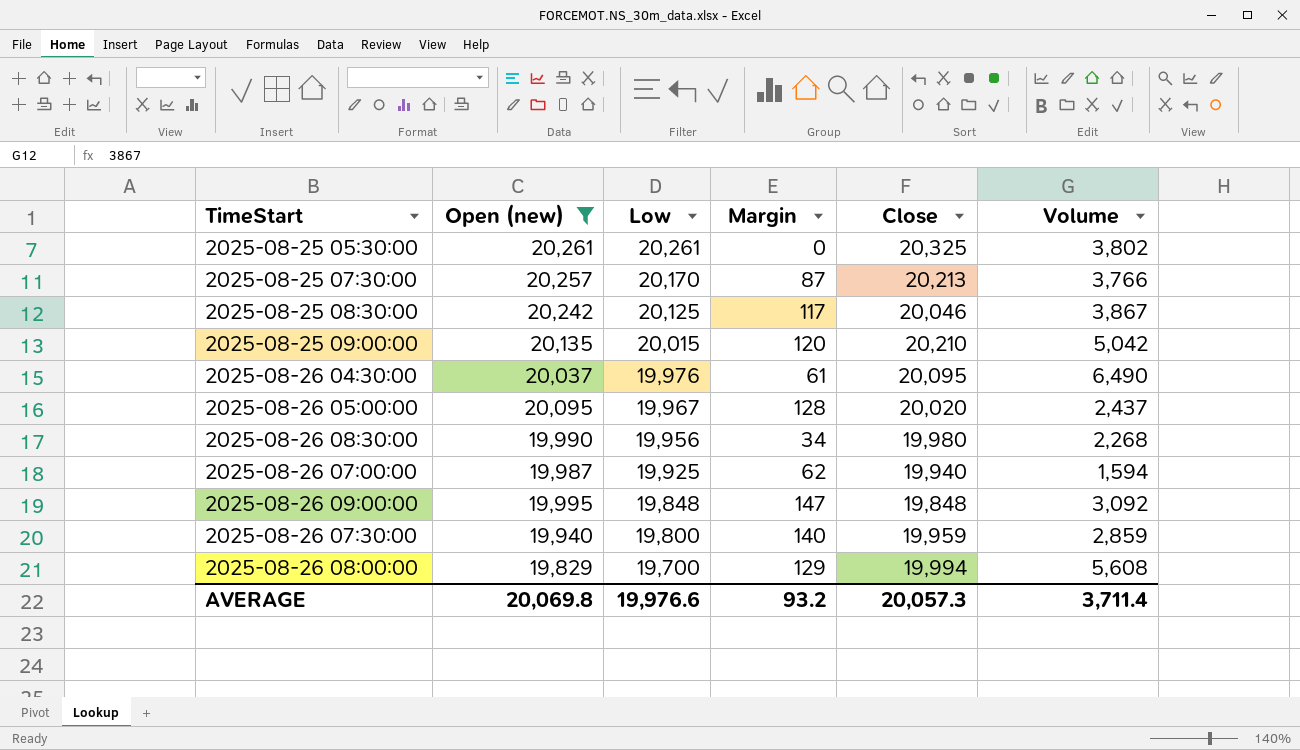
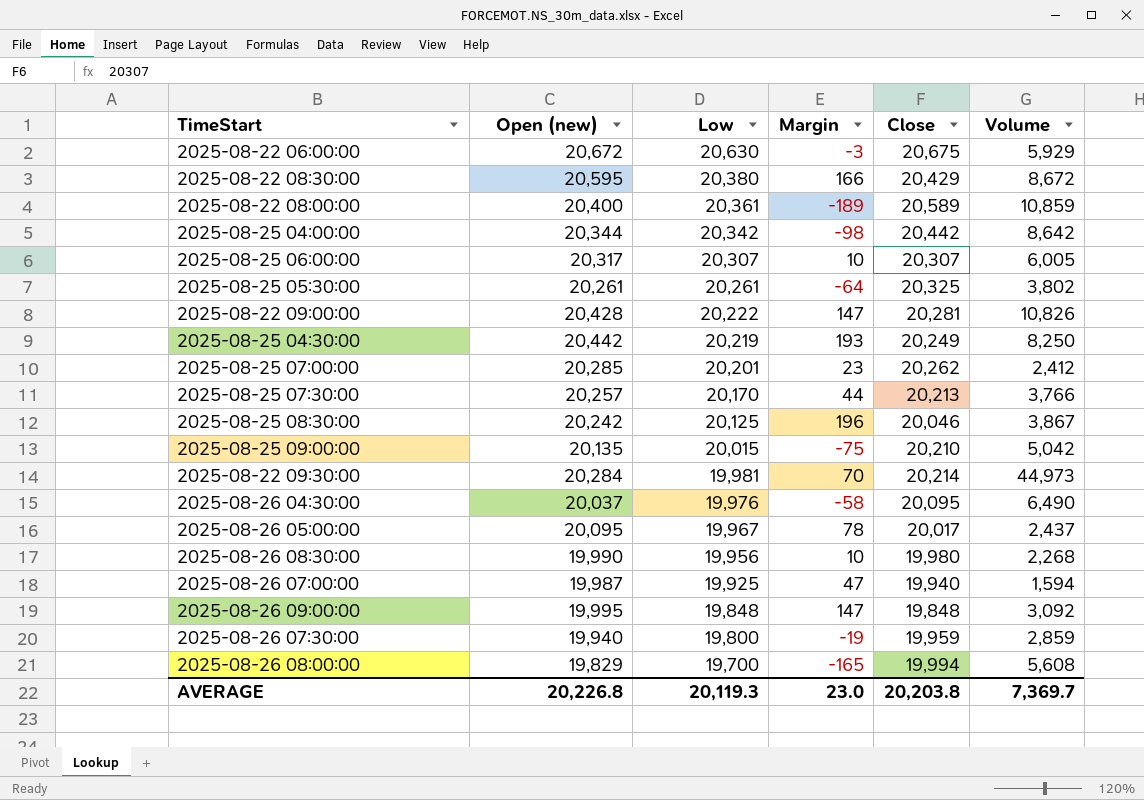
filter: Open (new) <= 20,261 -> none
column Margin | formula: [Open (new)] - [Low] -> [Open (new)] - [Close]
2025-08-26 05:00:00 | Close: 20,020 -> 20,017
AVERAGE | Open (new): 20,069.8 -> 20,226.8
AVERAGE | Low: 19,976.6 -> 20,119.3
AVERAGE | Margin: 93.2 -> 23.0
AVERAGE | Close: 20,057.3 -> 20,203.8
AVERAGE | Volume: 3,711.4 -> 7,369.7

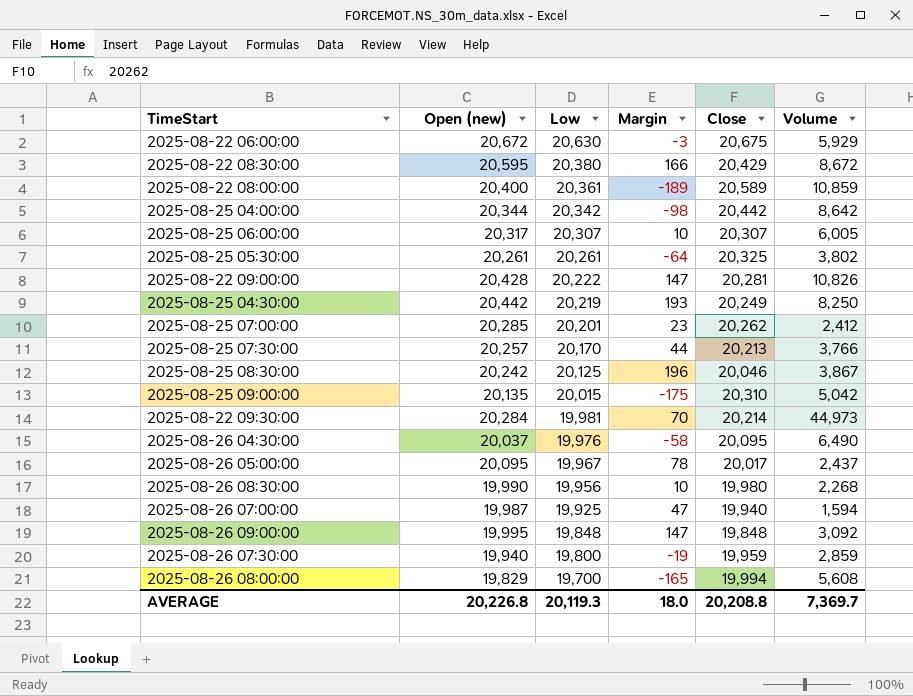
2025-08-25 09:00:00 | Margin: -75 -> -175
2025-08-25 09:00:00 | Close: 20,210 -> 20,310
AVERAGE | Margin: 23.0 -> 18.0
AVERAGE | Close: 20,203.8 -> 20,208.8

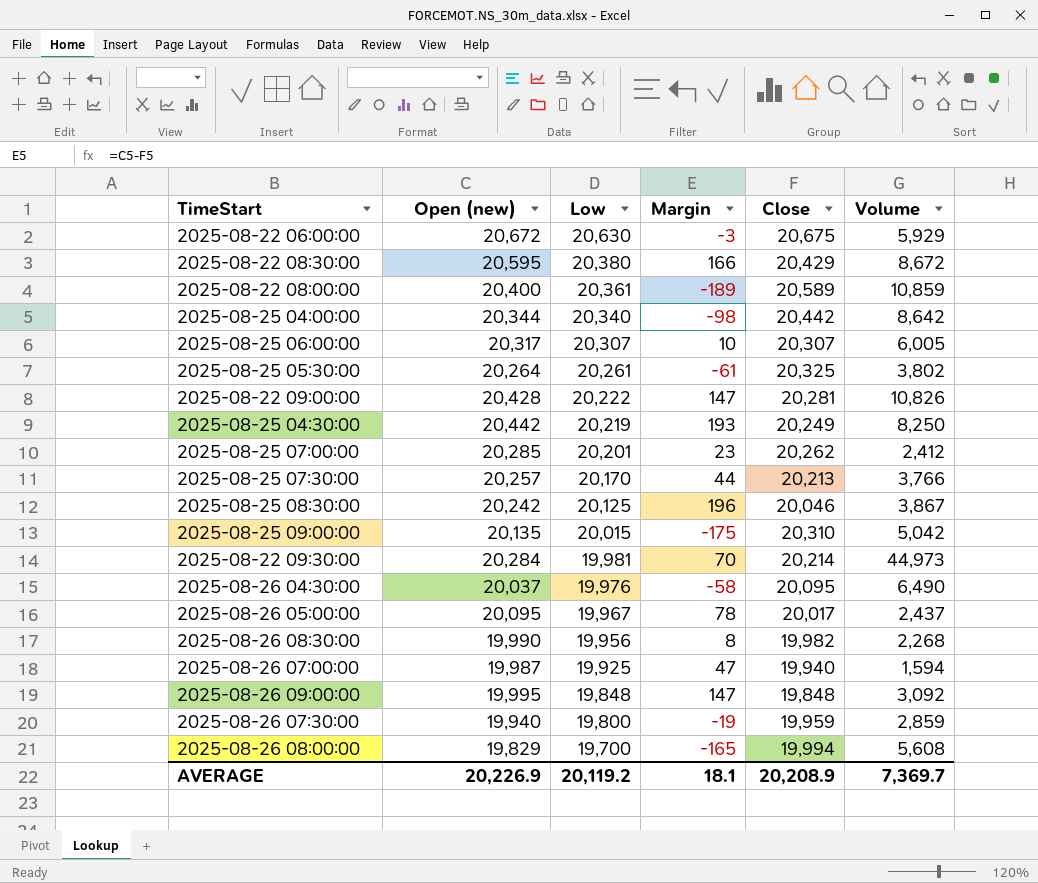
2025-08-25 04:00:00 | Low: 20,342 -> 20,340
2025-08-25 05:30:00 | Open (new): 20,261 -> 20,264
2025-08-25 05:30:00 | Margin: -64 -> -61
2025-08-26 08:30:00 | Margin: 10 -> 8
2025-08-26 08:30:00 | Close: 19,980 -> 19,982
AVERAGE | Open (new): 20,226.8 -> 20,226.9
AVERAGE | Low: 20,119.3 -> 20,119.2
AVERAGE | Margin: 18.0 -> 18.1
AVERAGE | Close: 20,208.8 -> 20,208.9

